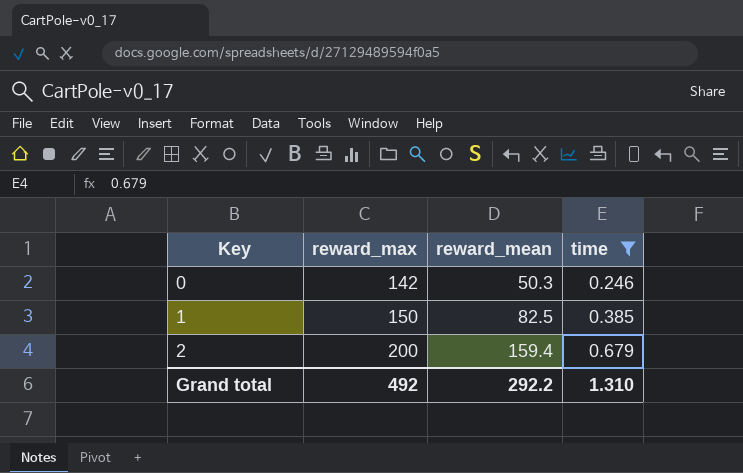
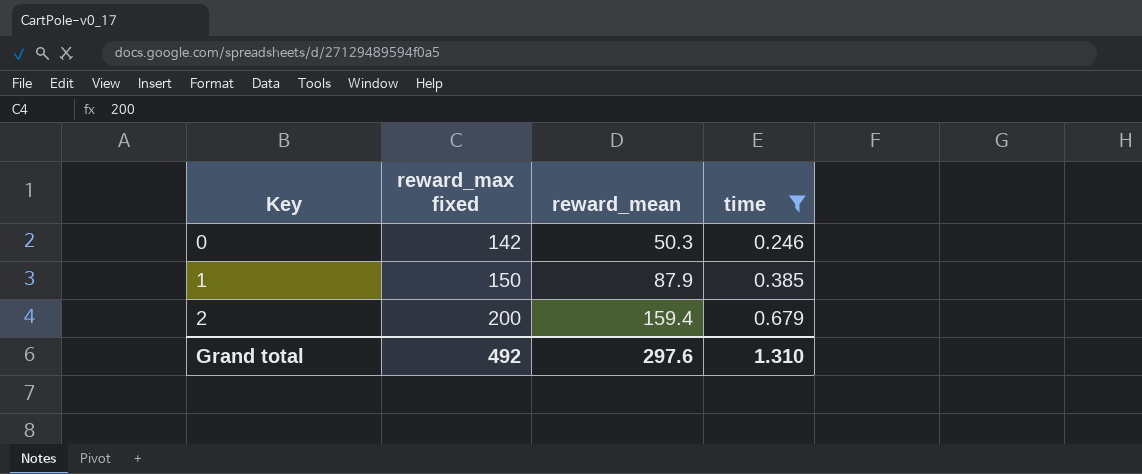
column name: reward_max -> reward_max fixed
1 | reward_mean: 82.5 -> 87.9
Grand total | reward_mean: 292.2 -> 297.6

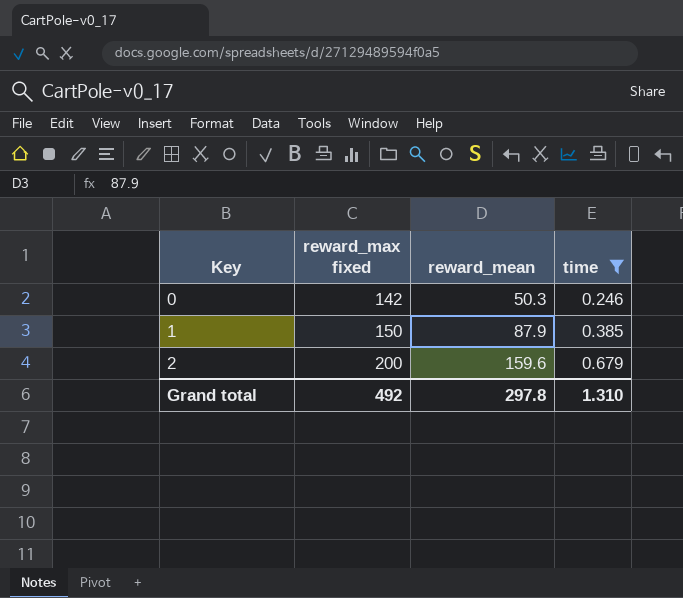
2 | reward_mean: 159.4 -> 159.6
Grand total | reward_mean: 297.6 -> 297.8

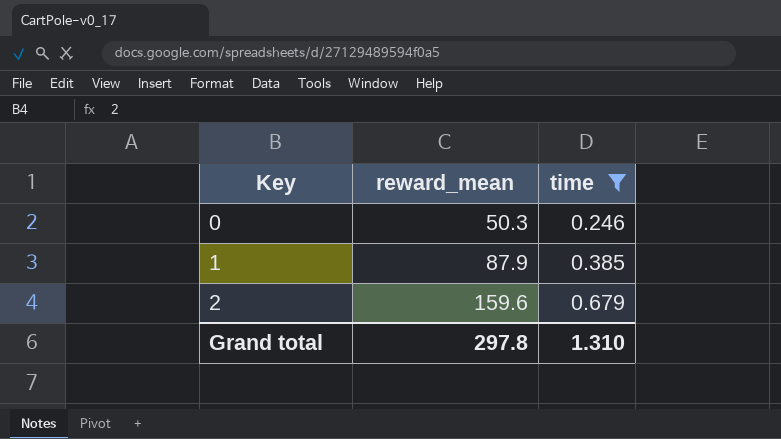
column reward_max fixed | position: 2 -> none

